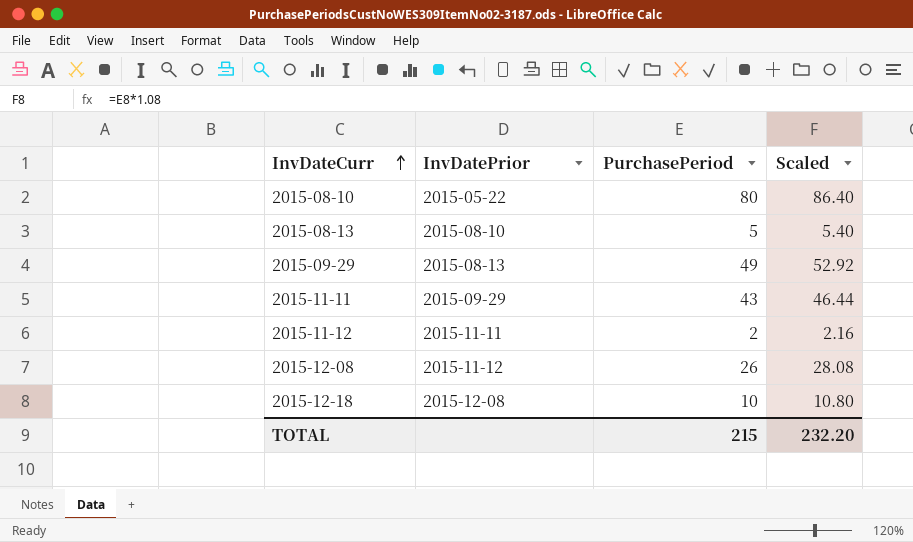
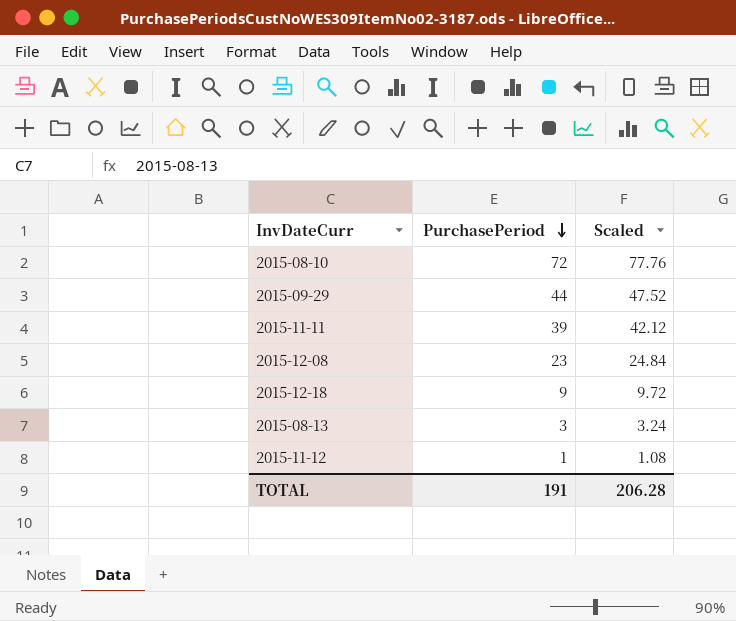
row order: InvDateCurr ascending -> PurchasePeriod descending
column InvDatePrior | position: 2 -> none
2015-08-10 | PurchasePeriod: 80 -> 72
2015-08-10 | Scaled: 86.40 -> 77.76
2015-09-29 | PurchasePeriod: 49 -> 44
2015-09-29 | Scaled: 52.92 -> 47.52
2015-11-11 | PurchasePeriod: 43 -> 39
2015-11-11 | Scaled: 46.44 -> 42.12
2015-12-08 | PurchasePeriod: 26 -> 23
2015-12-08 | Scaled: 28.08 -> 24.84
2015-12-18 | PurchasePeriod: 10 -> 9
2015-12-18 | Scaled: 10.80 -> 9.72
2015-08-13 | PurchasePeriod: 5 -> 3
2015-08-13 | Scaled: 5.40 -> 3.24
2015-11-12 | PurchasePeriod: 2 -> 1
2015-11-12 | Scaled: 2.16 -> 1.08
TOTAL | PurchasePeriod: 215 -> 191
TOTAL | Scaled: 232.20 -> 206.28

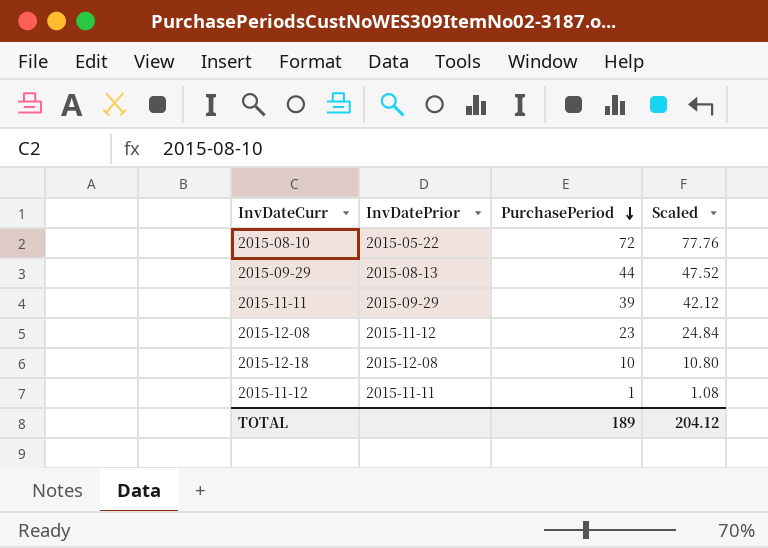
column InvDatePrior | position: none -> 2
row 2015-08-13: 3 | 3.24 -> none
2015-12-18 | PurchasePeriod: 9 -> 10
2015-12-18 | Scaled: 9.72 -> 10.80
TOTAL | PurchasePeriod: 191 -> 189
TOTAL | Scaled: 206.28 -> 204.12

